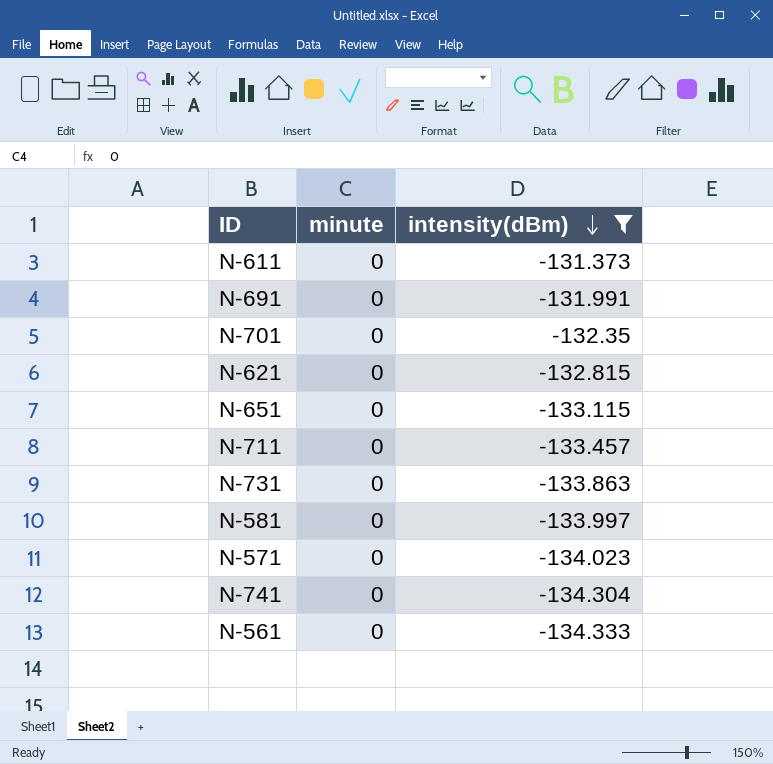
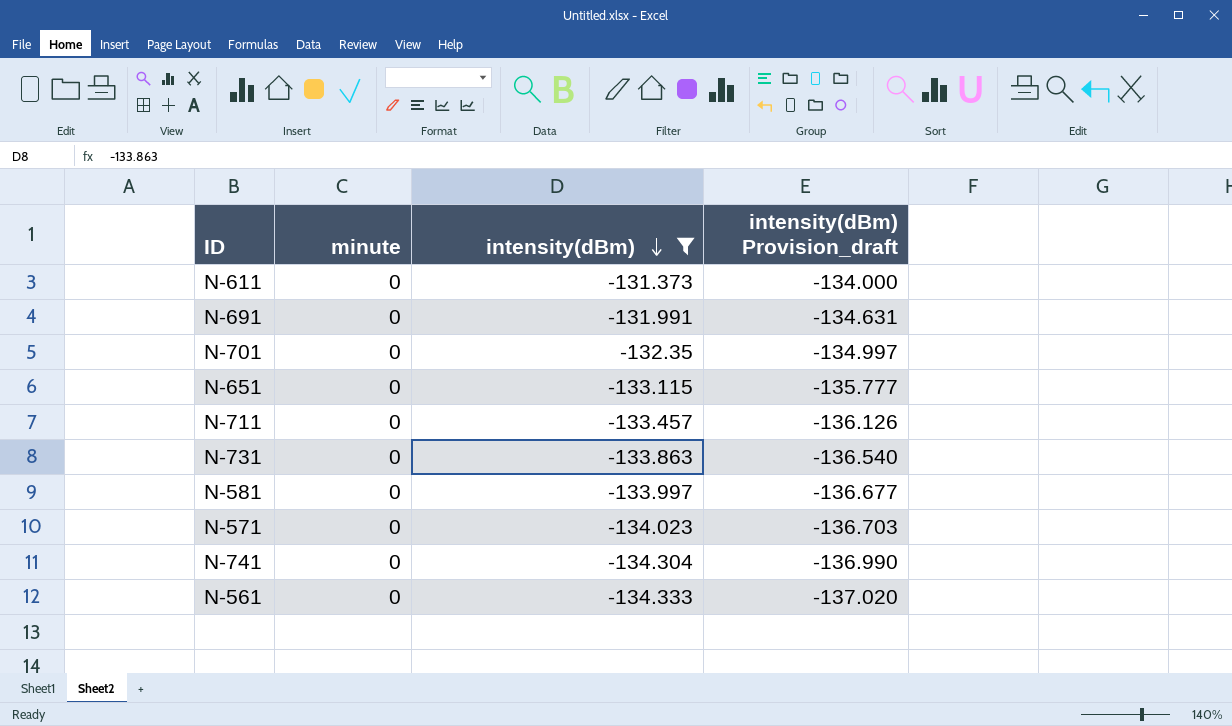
column intensity(dBm) Provision_draft | formula: none -> [intensity(dBm)] * 1.02
row N-621: 0 | -132.815 -> none

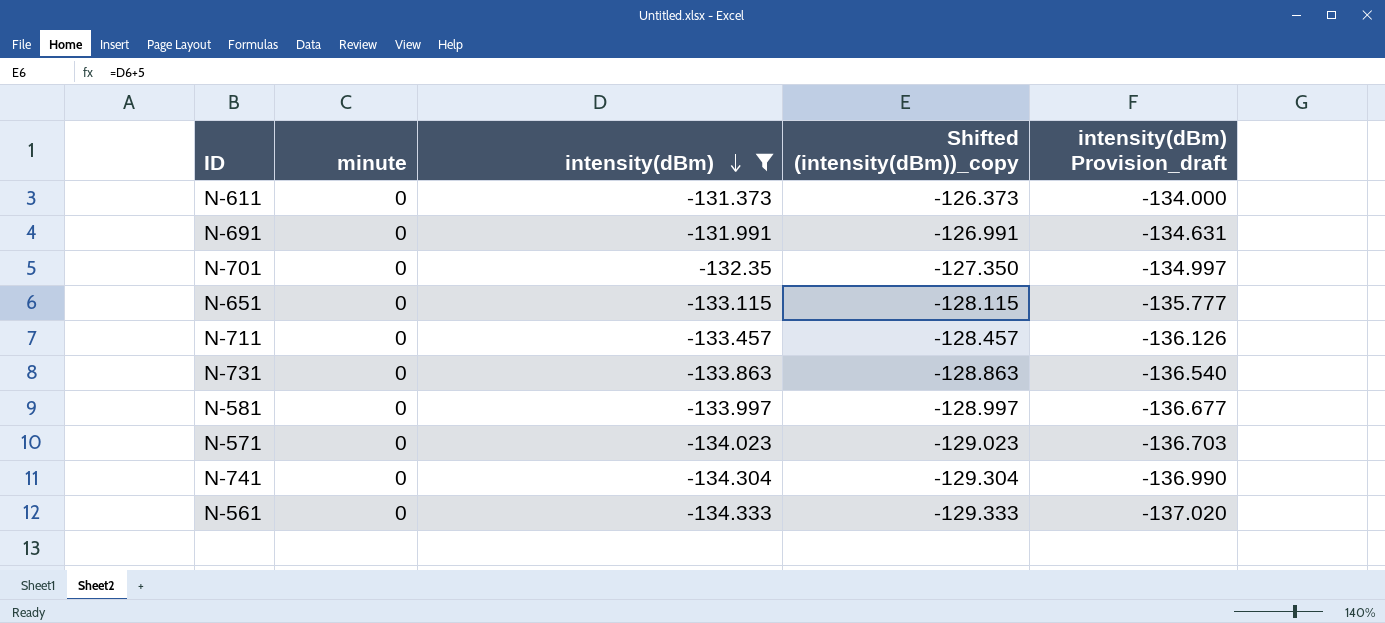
column Shifted (intensity(dBm))_copy | formula: none -> [intensity(dBm)] + 5

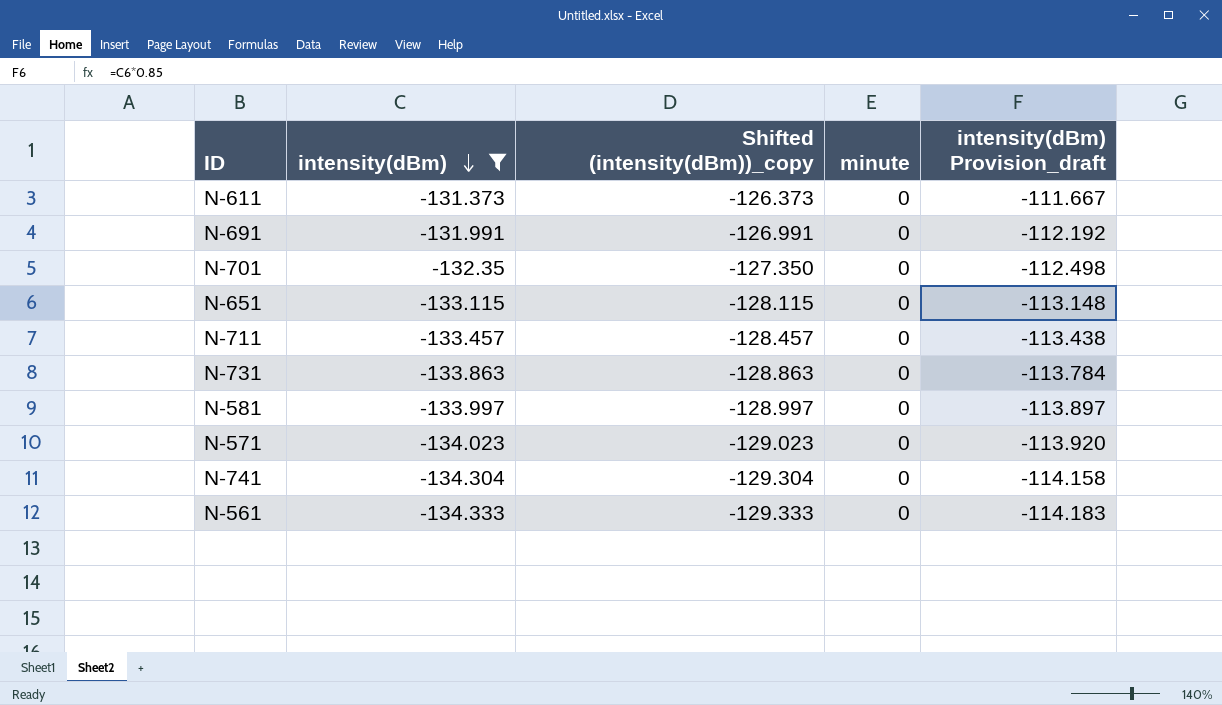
column minute | position: 2 -> 4
column intensity(dBm) Provision_draft | formula: [intensity(dBm)] * 1.02 -> [intensity(dBm)] * 0.85

